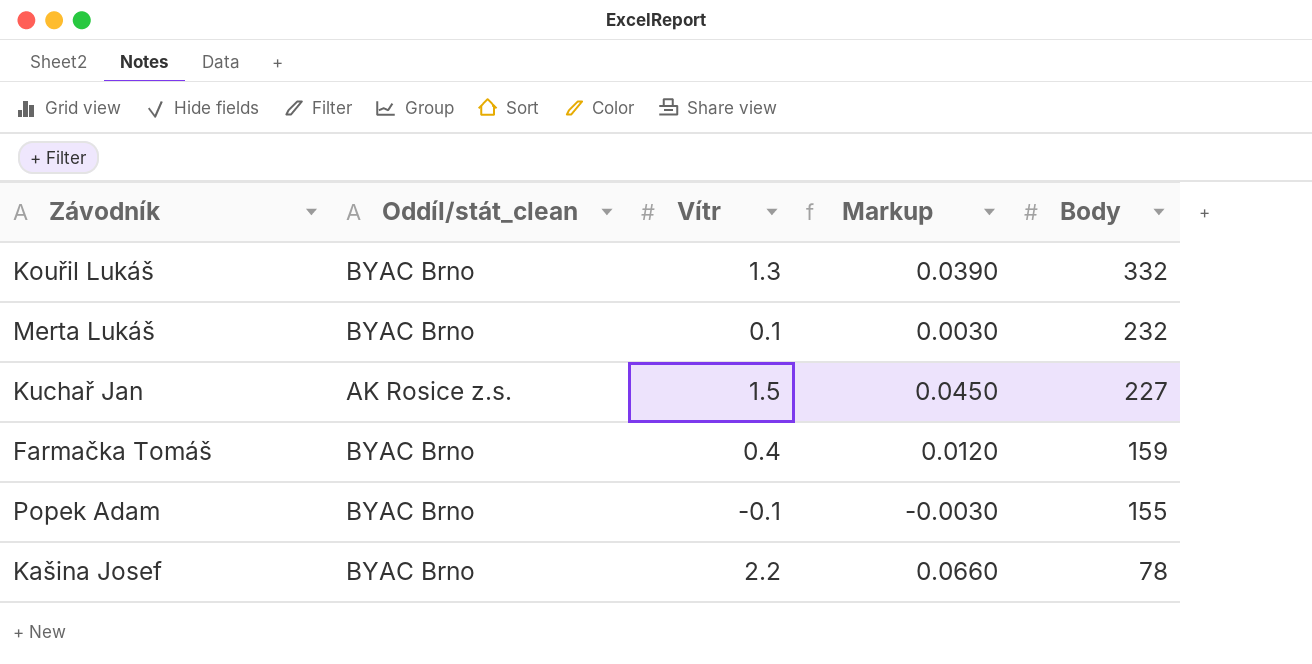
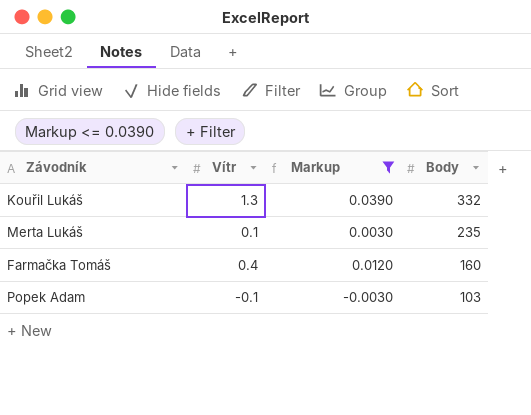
filter: none -> Markup <= 0.0390
column Oddíl/stát_clean | position: 2 -> none
Merta Lukáš | Body: 232 -> 235
Farmačka Tomáš | Body: 159 -> 160
Popek Adam | Body: 155 -> 103

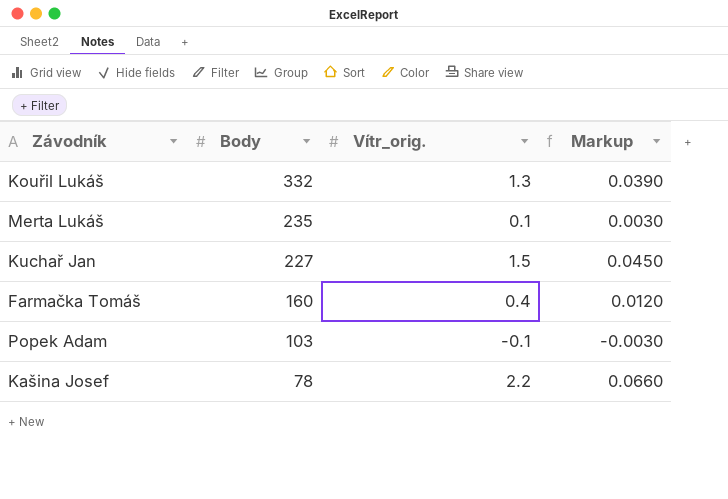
filter: Markup <= 0.0390 -> none
column Body | position: 4 -> 2
column name: Vítr -> Vítr_orig.

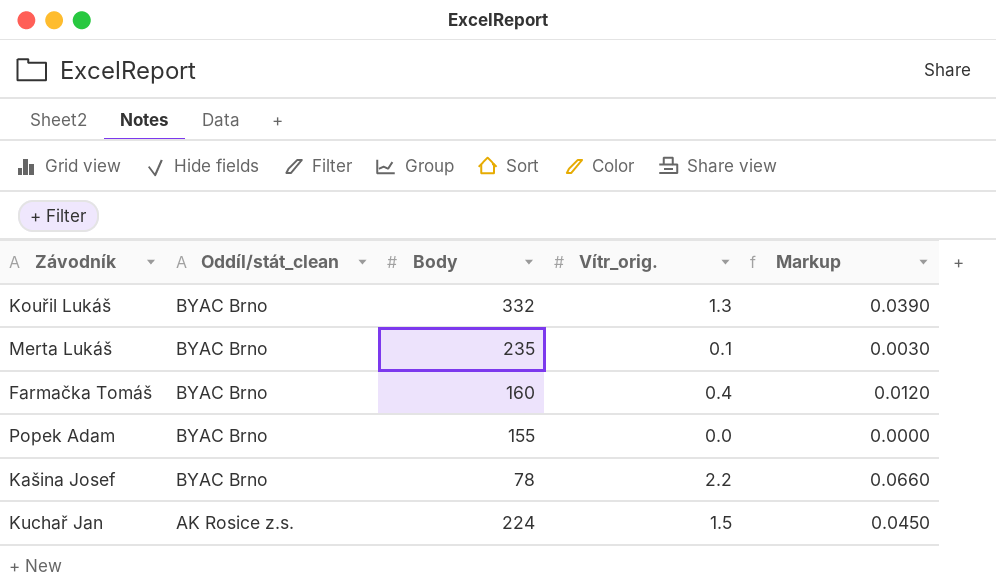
row order: Body descending -> Oddíl/stát_clean descending
column Oddíl/stát_clean | position: none -> 2
Popek Adam | Body: 103 -> 155
Popek Adam | Vítr_orig.: -0.1 -> 0.0
Popek Adam | Markup: -0.0030 -> 0.0000
Kuchař Jan | Body: 227 -> 224

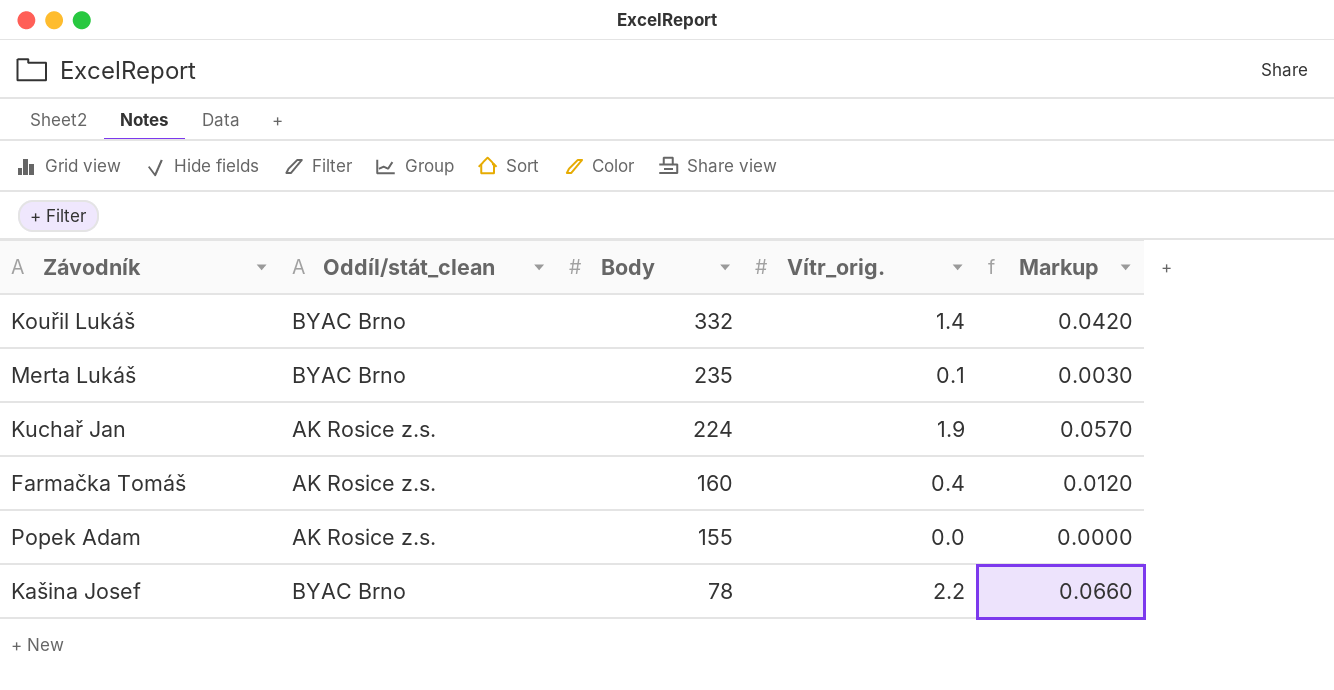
row order: Oddíl/stát_clean descending -> Body descending
Kouřil Lukáš | Vítr_orig.: 1.3 -> 1.4
Kouřil Lukáš | Markup: 0.0390 -> 0.0420
Kuchař Jan | Vítr_orig.: 1.5 -> 1.9
Kuchař Jan | Markup: 0.0450 -> 0.0570
Farmačka Tomáš | Oddíl/stát_clean: BYAC Brno -> AK Rosice z.s.
Popek Adam | Oddíl/stát_clean: BYAC Brno -> AK Rosice z.s.

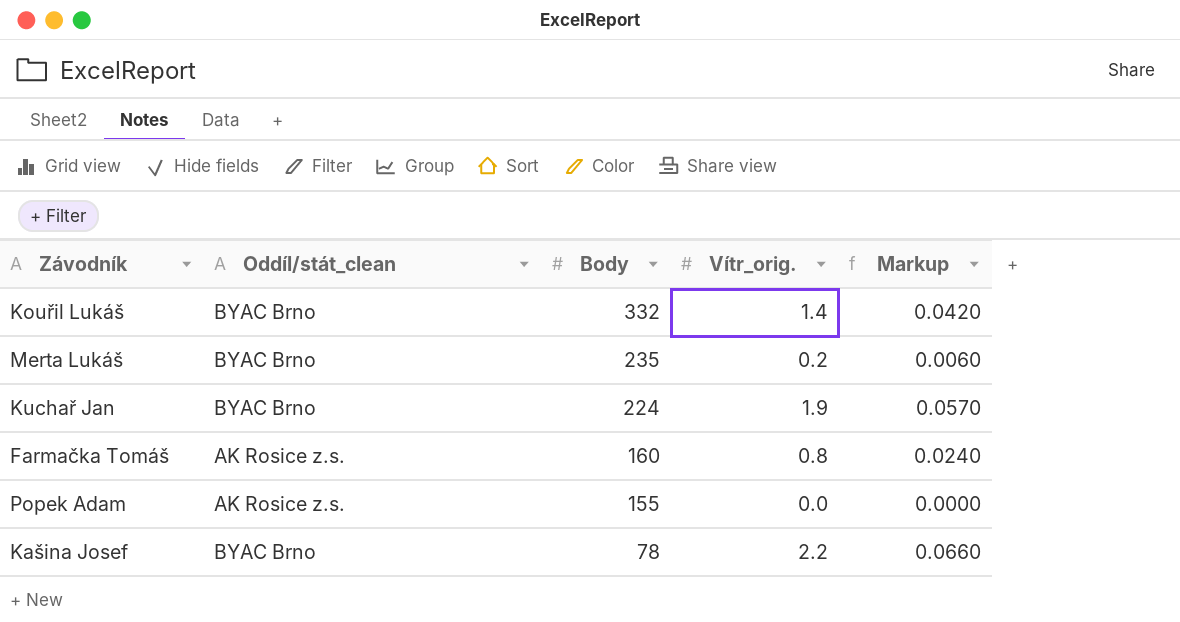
Merta Lukáš | Vítr_orig.: 0.1 -> 0.2
Merta Lukáš | Markup: 0.0030 -> 0.0060
Kuchař Jan | Oddíl/stát_clean: AK Rosice z.s. -> BYAC Brno
Farmačka Tomáš | Vítr_orig.: 0.4 -> 0.8
Farmačka Tomáš | Markup: 0.0120 -> 0.0240

